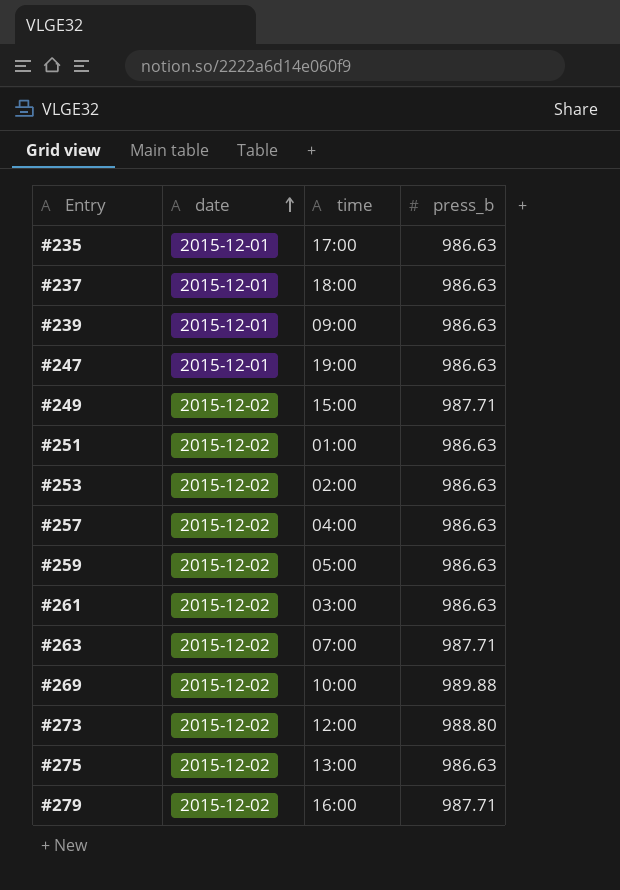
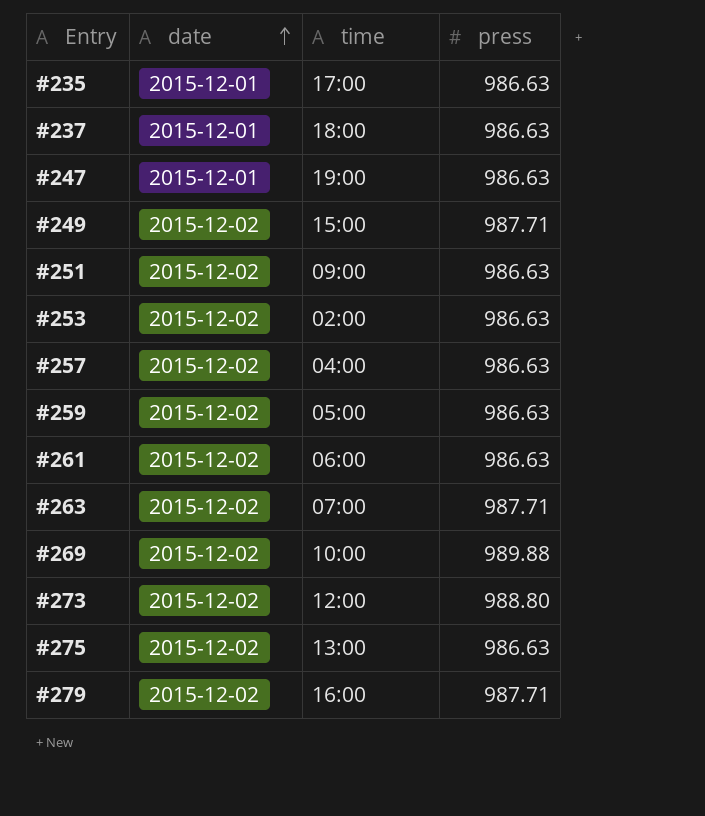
column name: press_b -> press
row #239: 2015-12-01 | 09:00 | 986.63 -> none
#251 | time: 01:00 -> 09:00
#261 | time: 03:00 -> 06:00

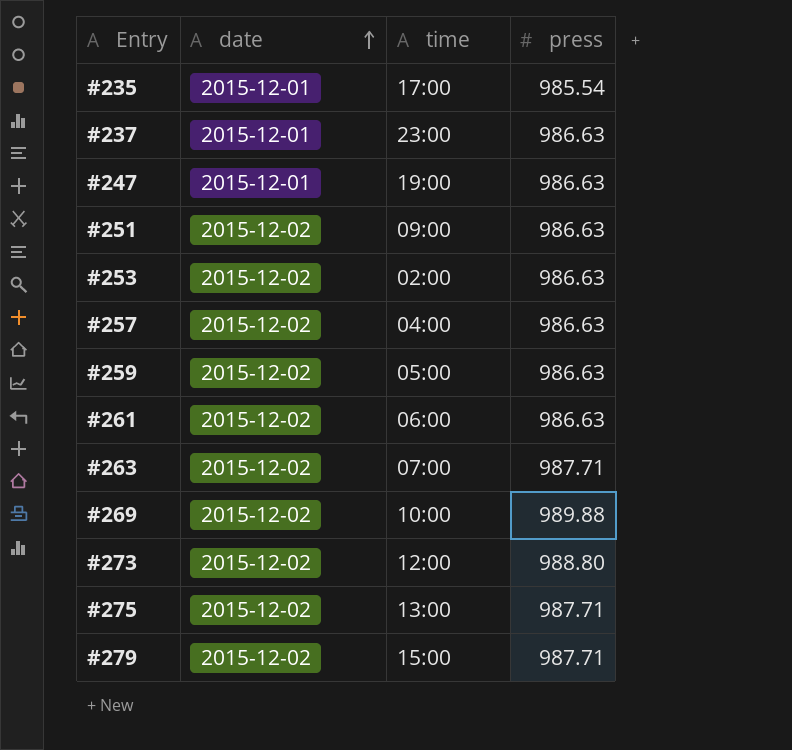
row #249: 2015-12-02 | 15:00 | 987.71 -> none
#235 | press: 986.63 -> 985.54
#237 | time: 18:00 -> 23:00
#275 | press: 986.63 -> 987.71
#279 | time: 16:00 -> 15:00

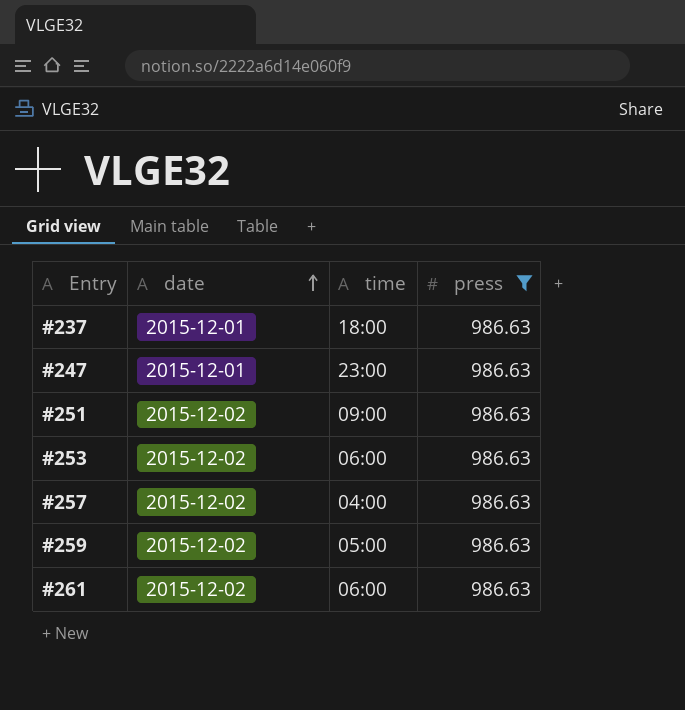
filter: none -> press = 986.63
#237 | time: 23:00 -> 18:00
#247 | time: 19:00 -> 23:00
#253 | time: 02:00 -> 06:00

